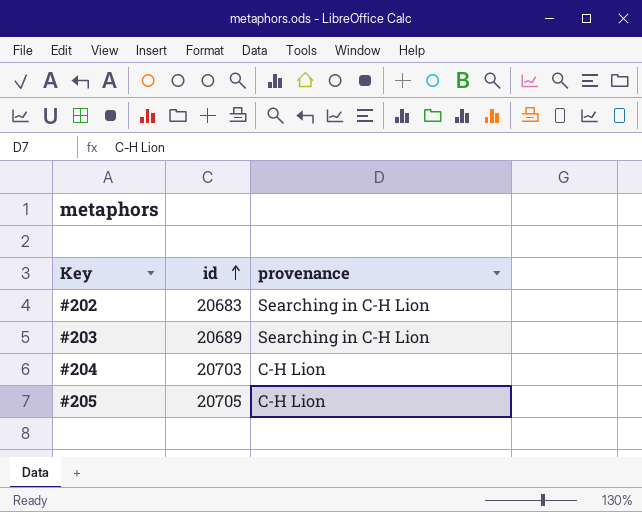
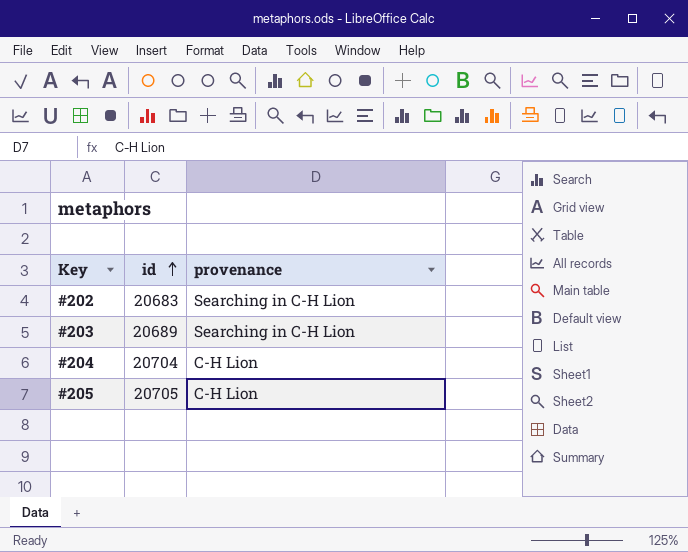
#204 | id: 20703 -> 20704

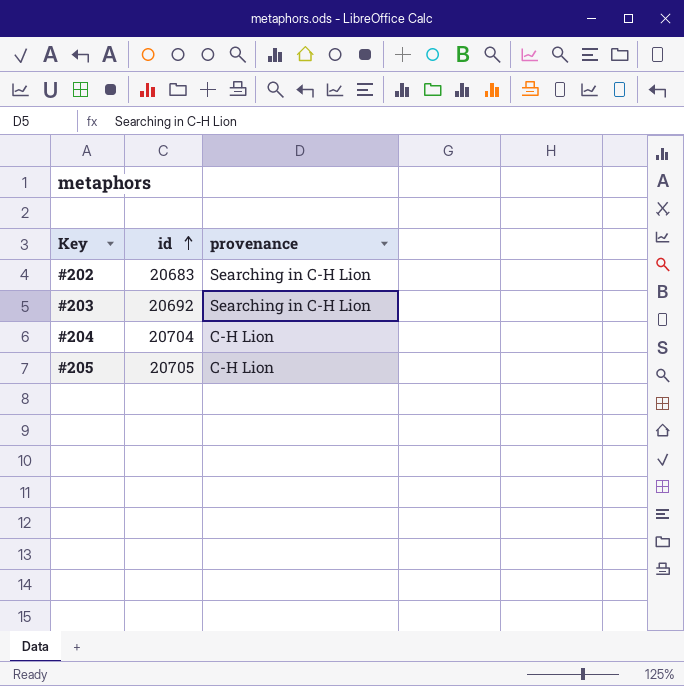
#203 | id: 20689 -> 20692

